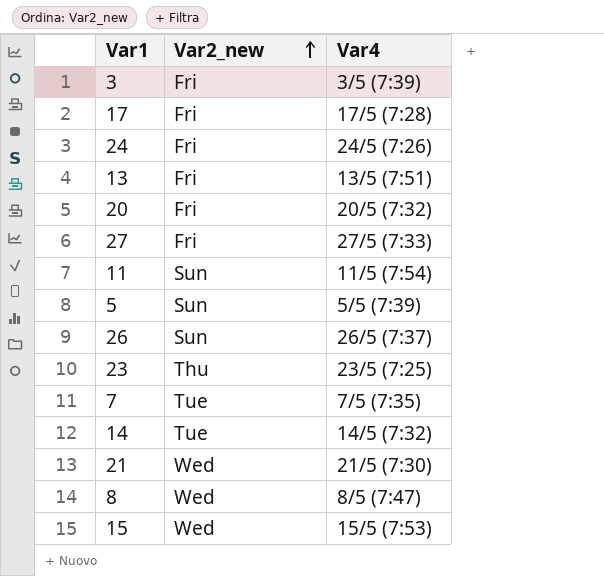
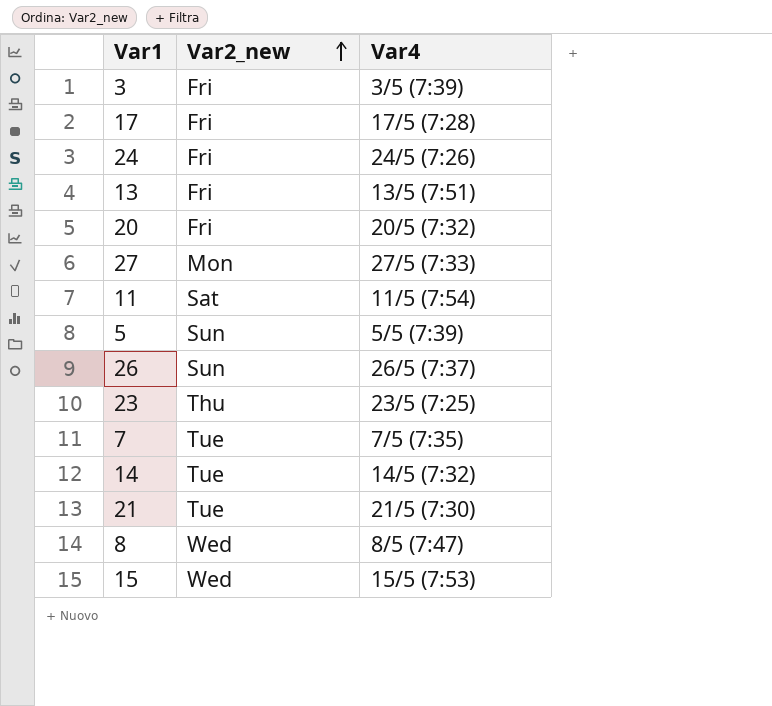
27 | Var2_new: Fri -> Mon
11 | Var2_new: Sun -> Sat
21 | Var2_new: Wed -> Tue

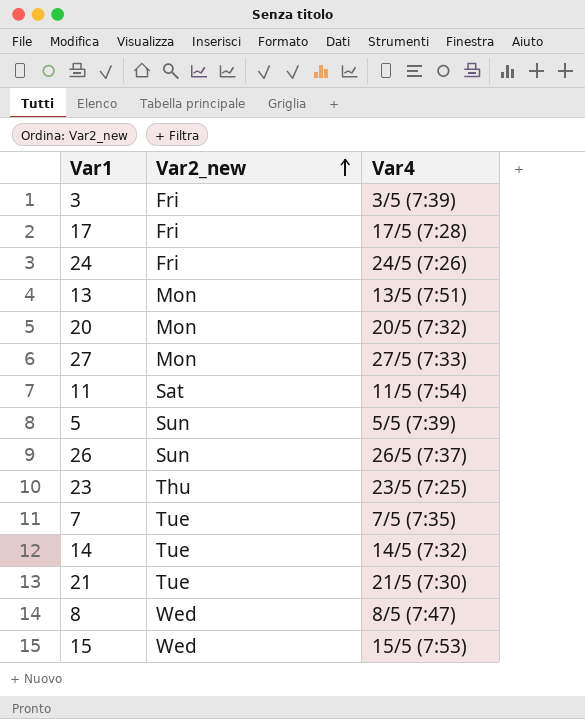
13 | Var2_new: Fri -> Mon
20 | Var2_new: Fri -> Mon

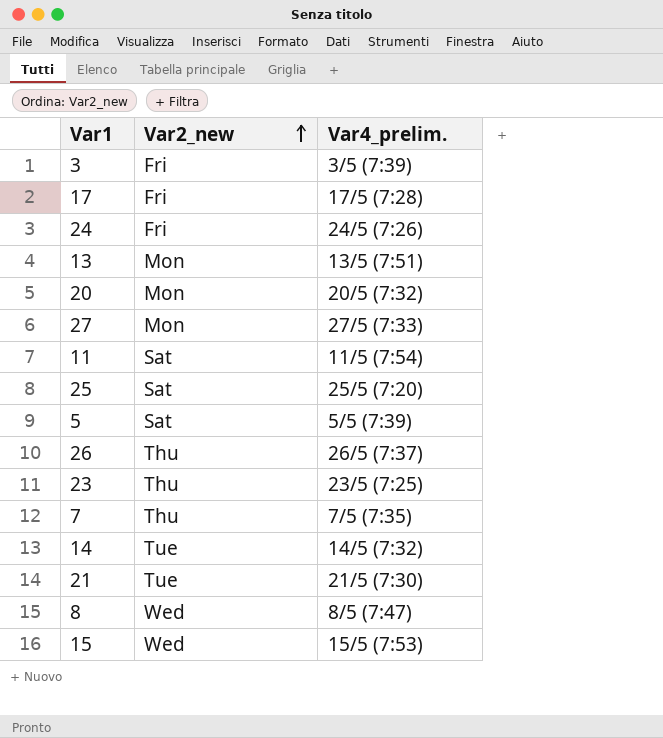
column name: Var4 -> Var4_prelim.
row 25: none -> Sat | 25/5 (7:20)
5 | Var2_new: Sun -> Sat
26 | Var2_new: Sun -> Thu
7 | Var2_new: Tue -> Thu

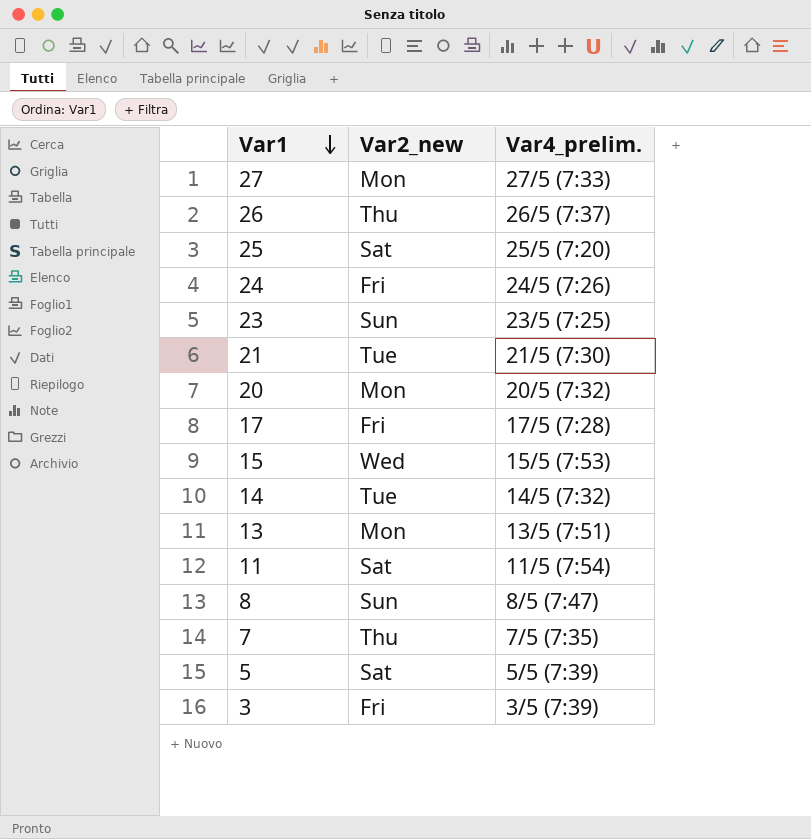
row order: Var2_new ascending -> Var1 descending
23 | Var2_new: Thu -> Sun
8 | Var2_new: Wed -> Sun

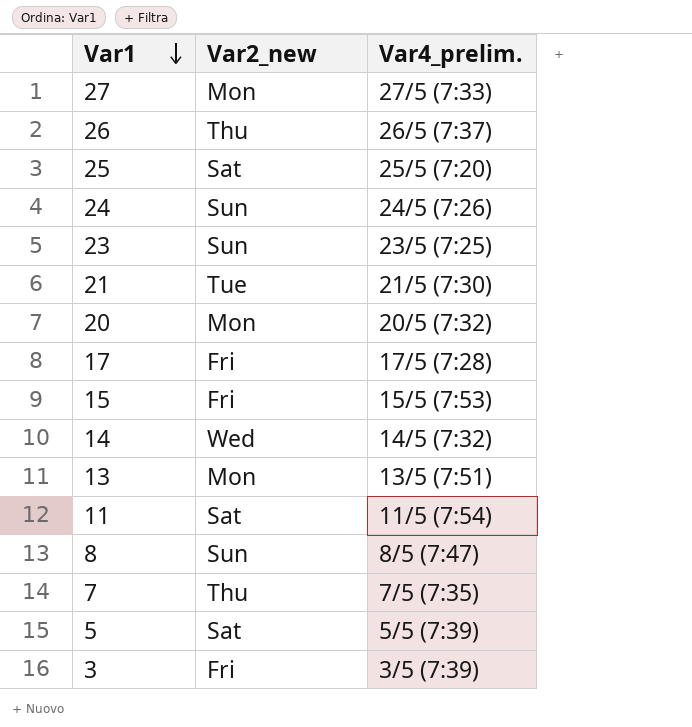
24 | Var2_new: Fri -> Sun
15 | Var2_new: Wed -> Fri
14 | Var2_new: Tue -> Wed

